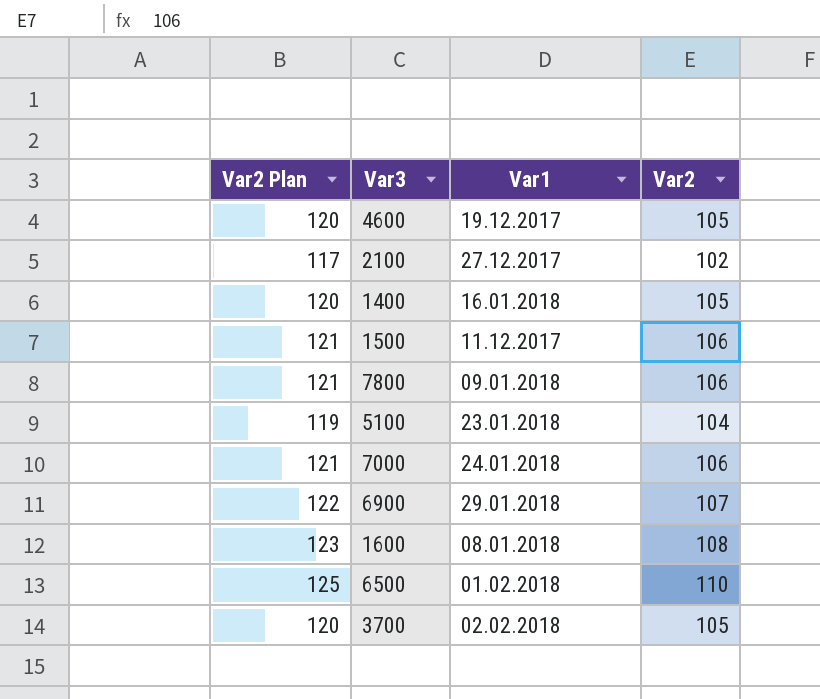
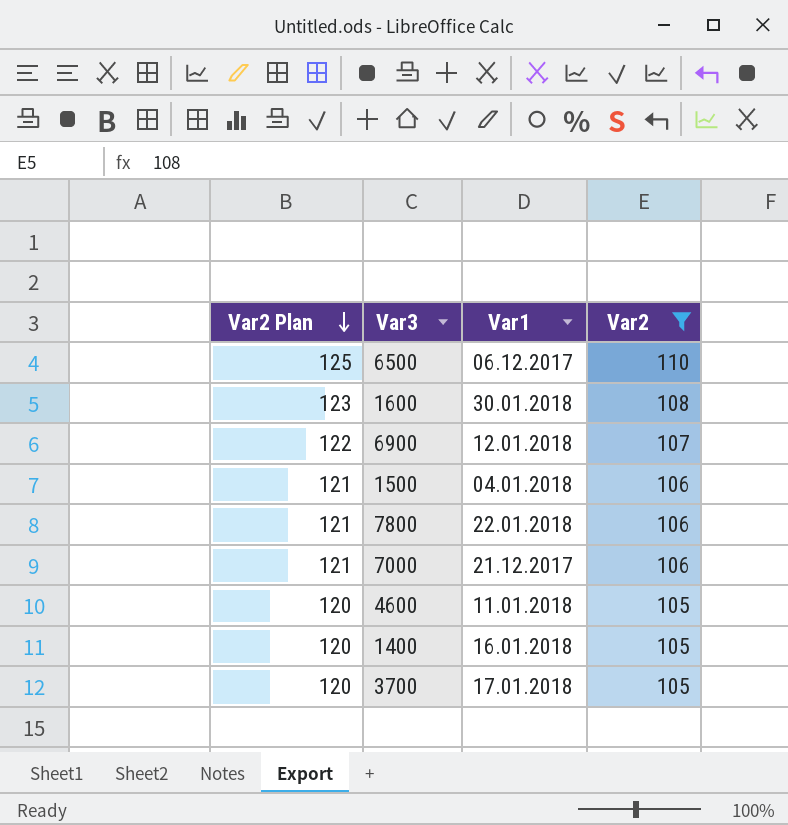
filter: none -> Var2 >= 105
row order: none -> Var2 Plan descending
6500 | Var1: 01.02.2018 -> 06.12.2017
1600 | Var1: 08.01.2018 -> 30.01.2018
6900 | Var1: 29.01.2018 -> 12.01.2018
1500 | Var1: 11.12.2017 -> 04.01.2018
7800 | Var1: 09.01.2018 -> 22.01.2018
7000 | Var1: 24.01.2018 -> 21.12.2017
4600 | Var1: 19.12.2017 -> 11.01.2018
3700 | Var1: 02.02.2018 -> 17.01.2018

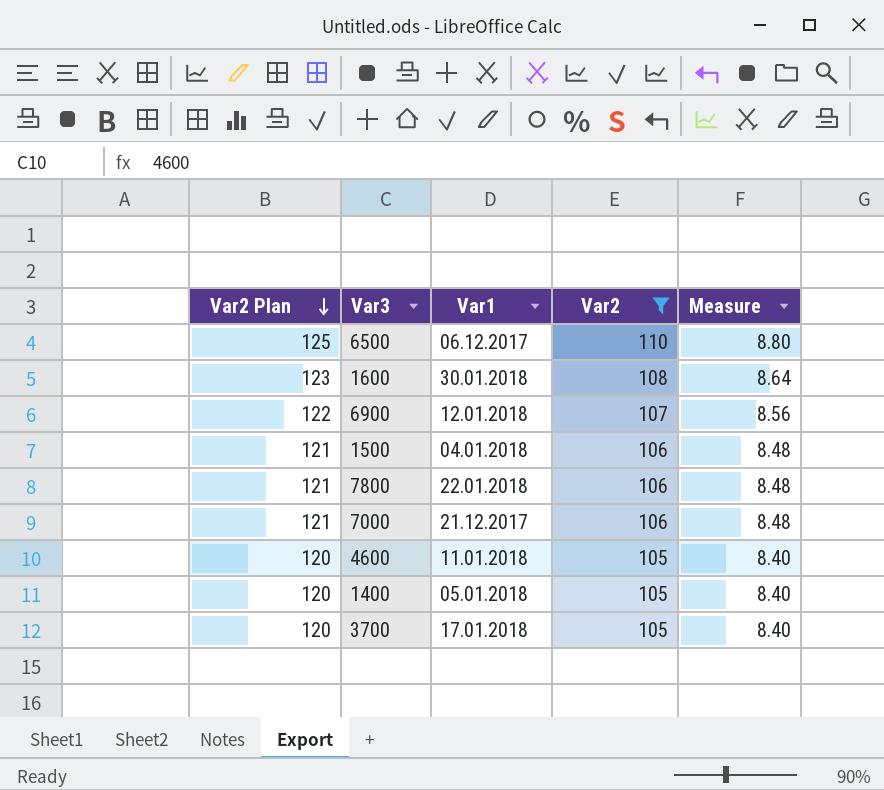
column Measure | formula: none -> [Var2] * 0.08
1400 | Var1: 16.01.2018 -> 05.01.2018

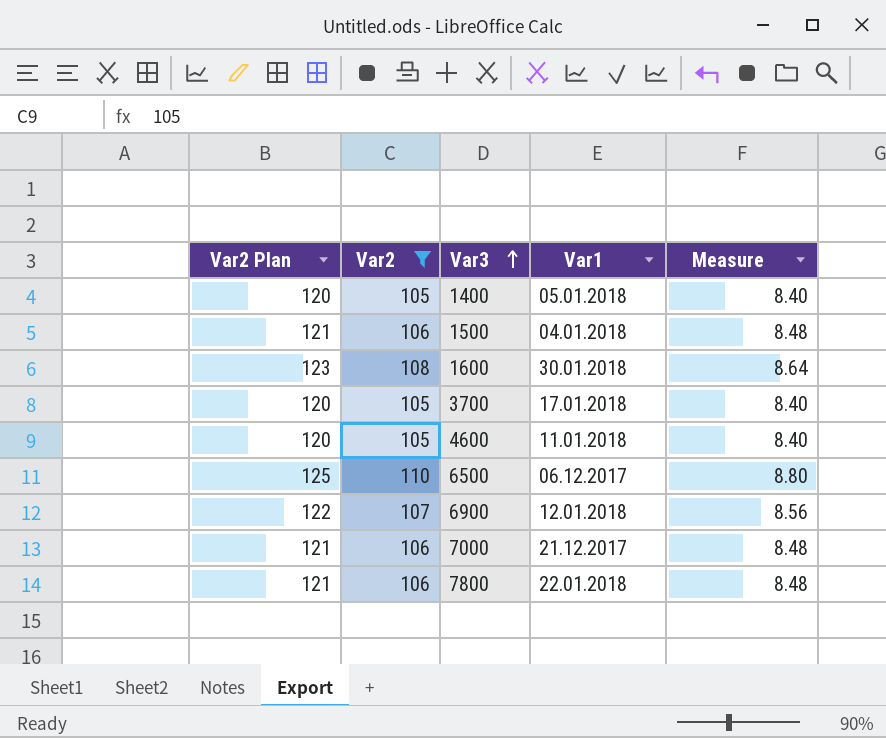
row order: Var2 Plan descending -> Var3 ascending
column Var2 | position: 4 -> 2

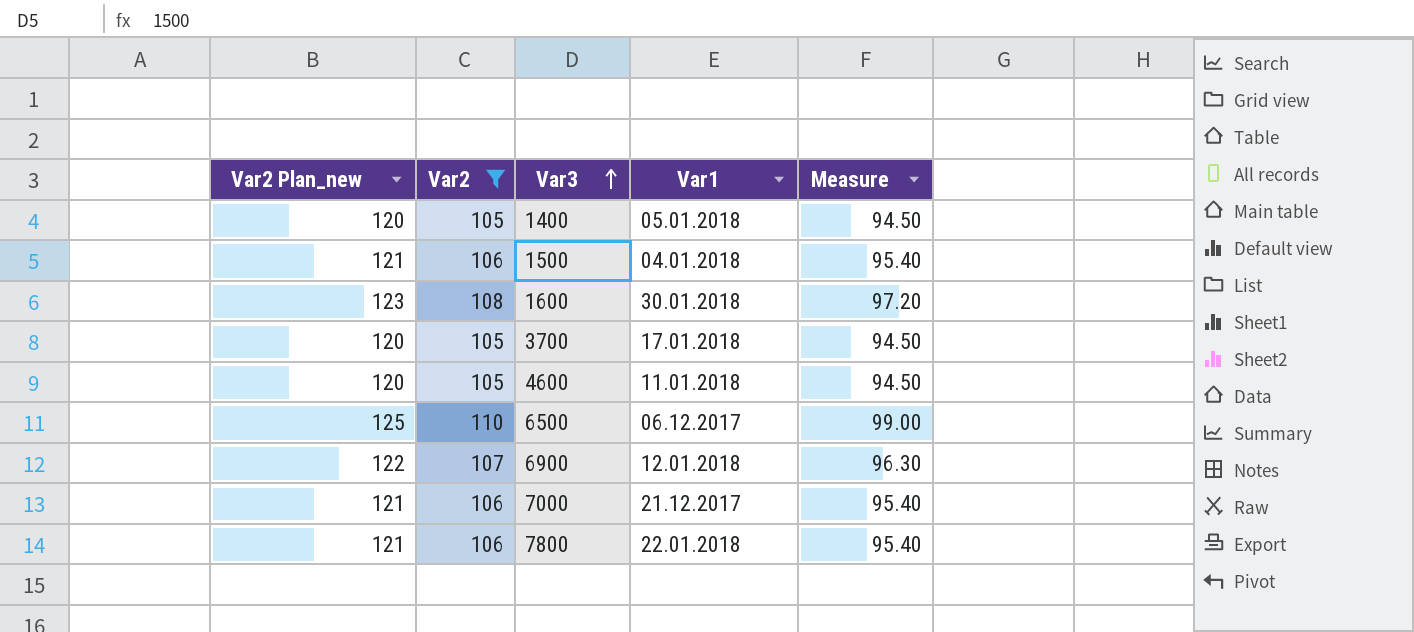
column name: Var2 Plan -> Var2 Plan_new
column Measure | formula: [Var2] * 0.08 -> [Var2] * 0.9

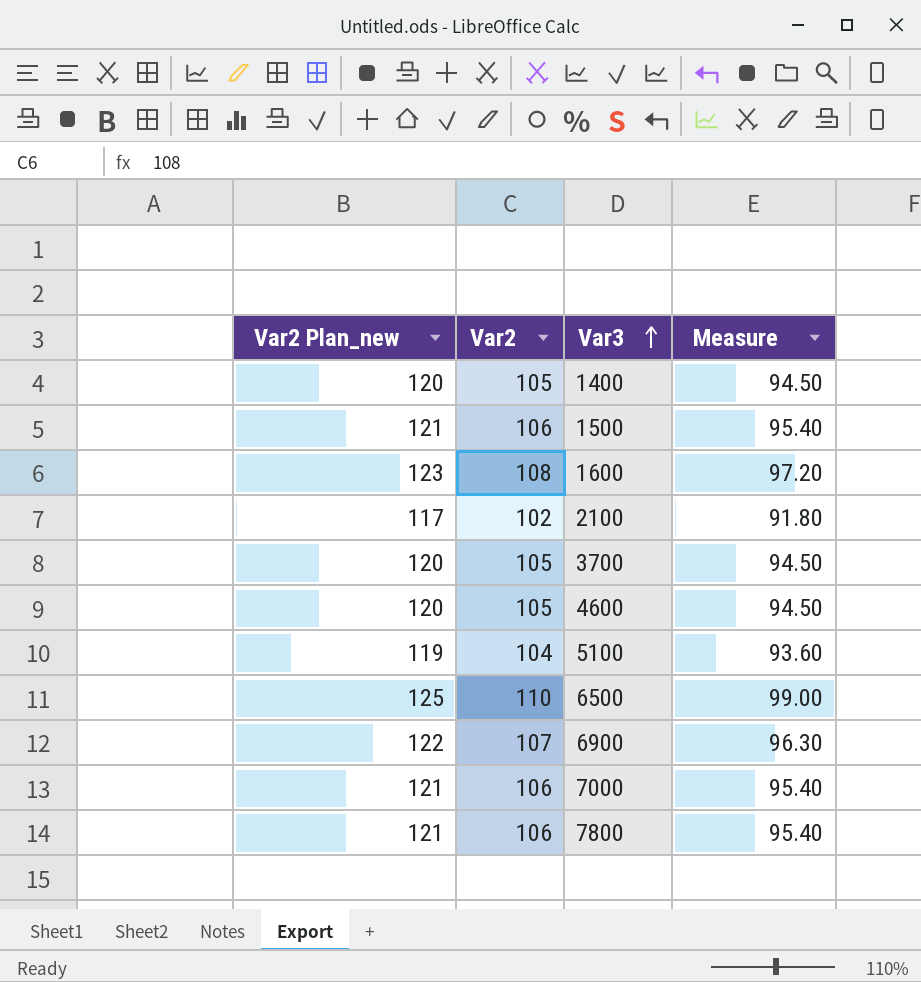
filter: Var2 >= 105 -> none
column Var1 | position: 4 -> none

